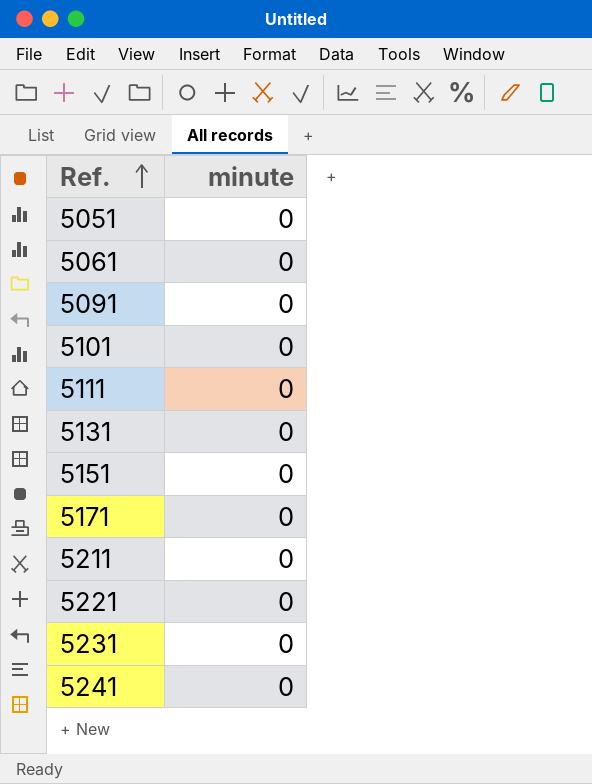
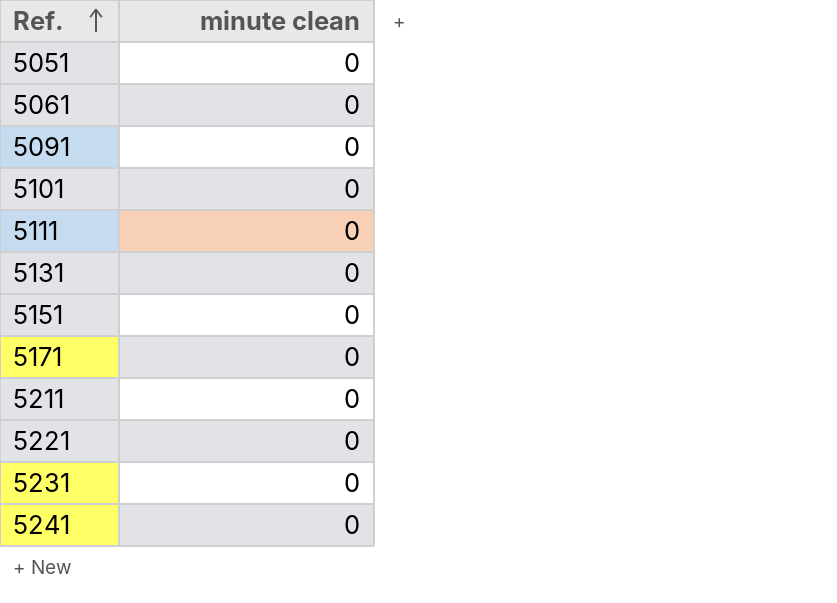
column name: minute -> minute clean

